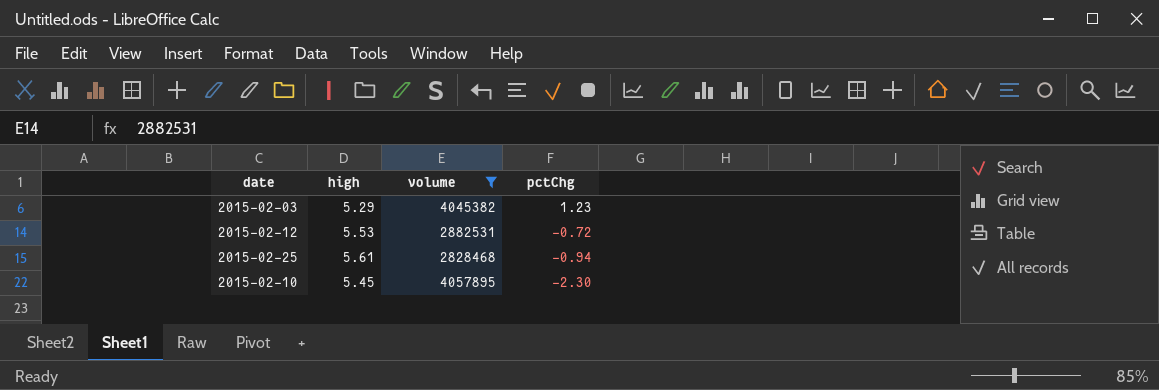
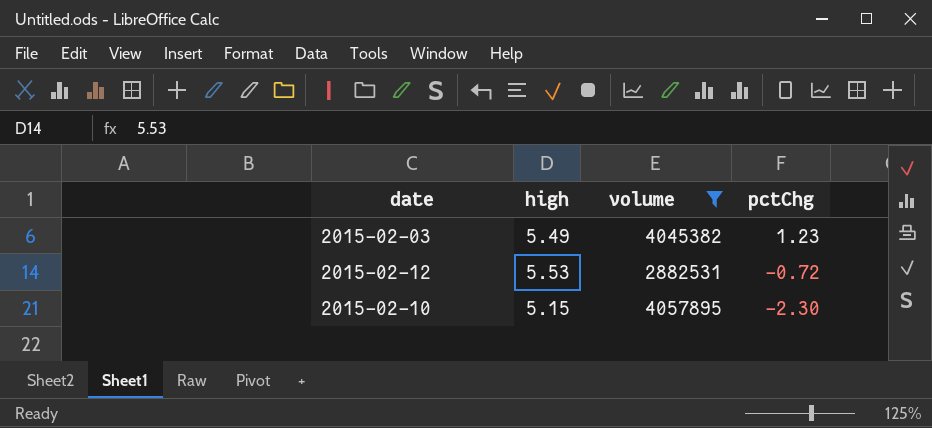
row 2015-02-25: 5.61 | 2828468 | -0.94 -> none
2015-02-03 | high: 5.29 -> 5.49
2015-02-10 | high: 5.45 -> 5.15

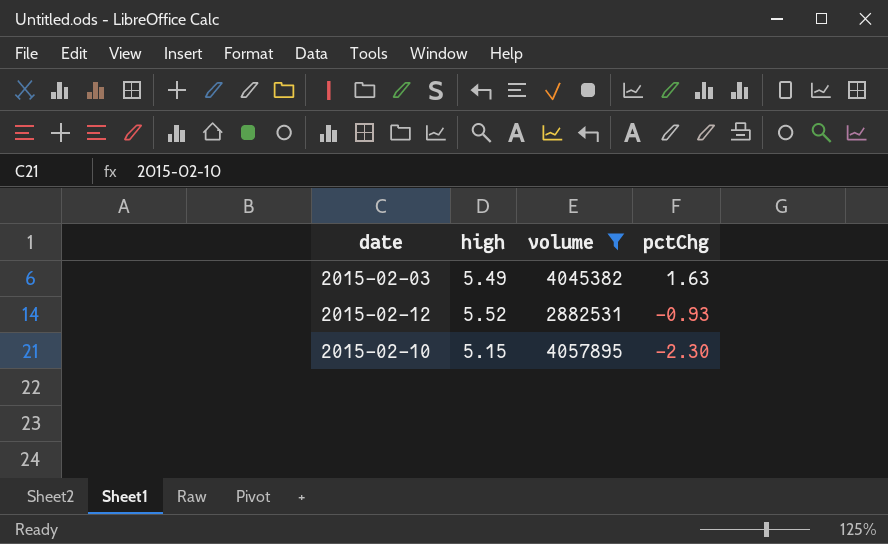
2015-02-03 | pctChg: 1.23 -> 1.63
2015-02-12 | high: 5.53 -> 5.52
2015-02-12 | pctChg: -0.72 -> -0.93

